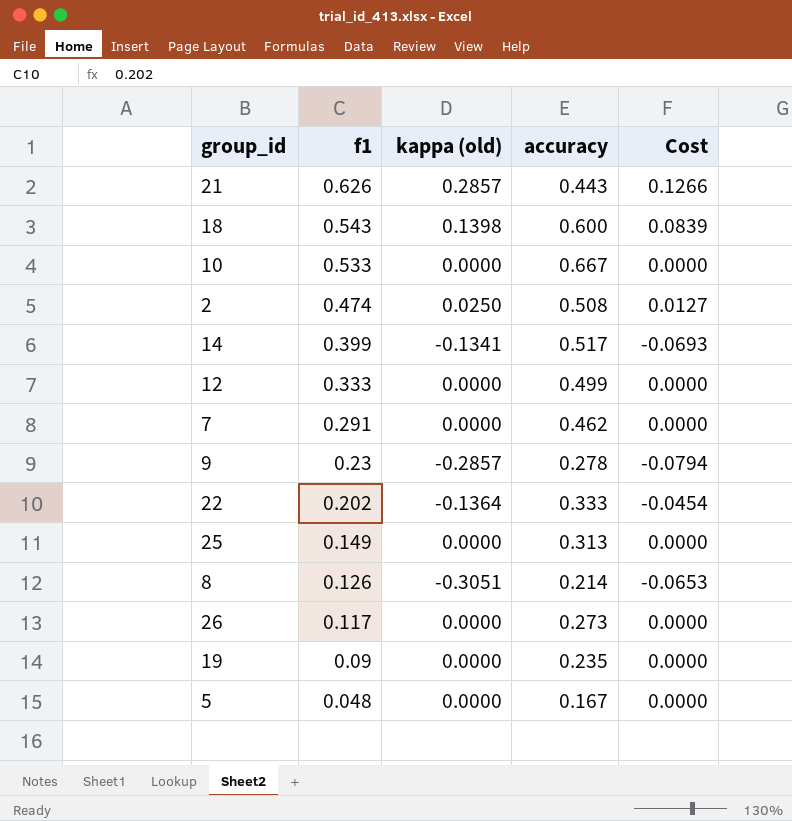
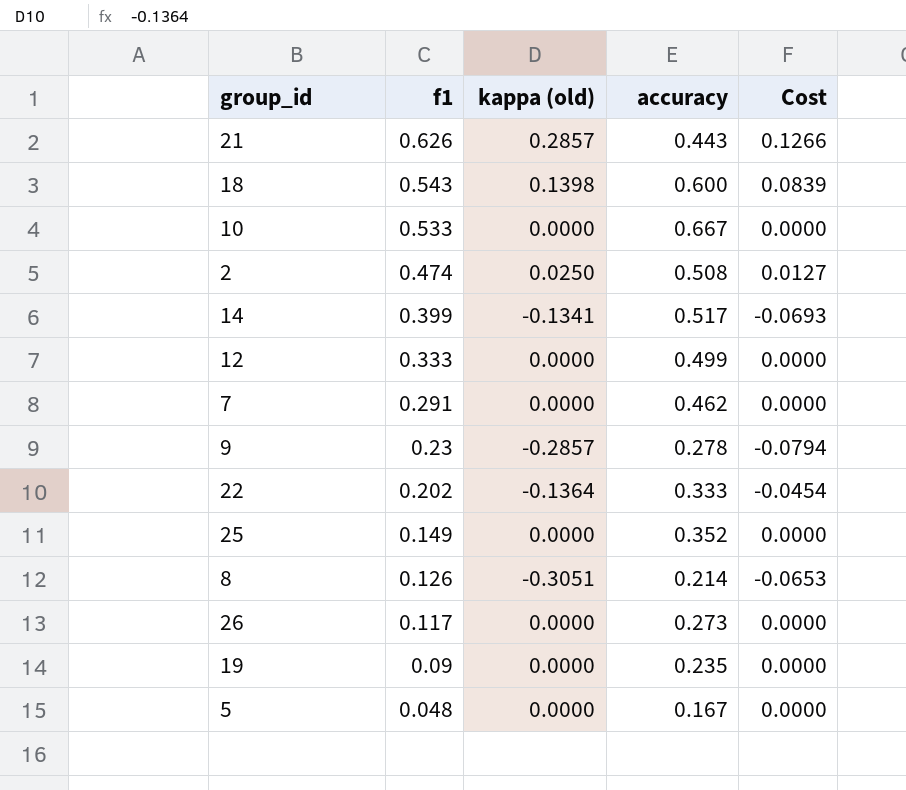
25 | accuracy: 0.313 -> 0.352

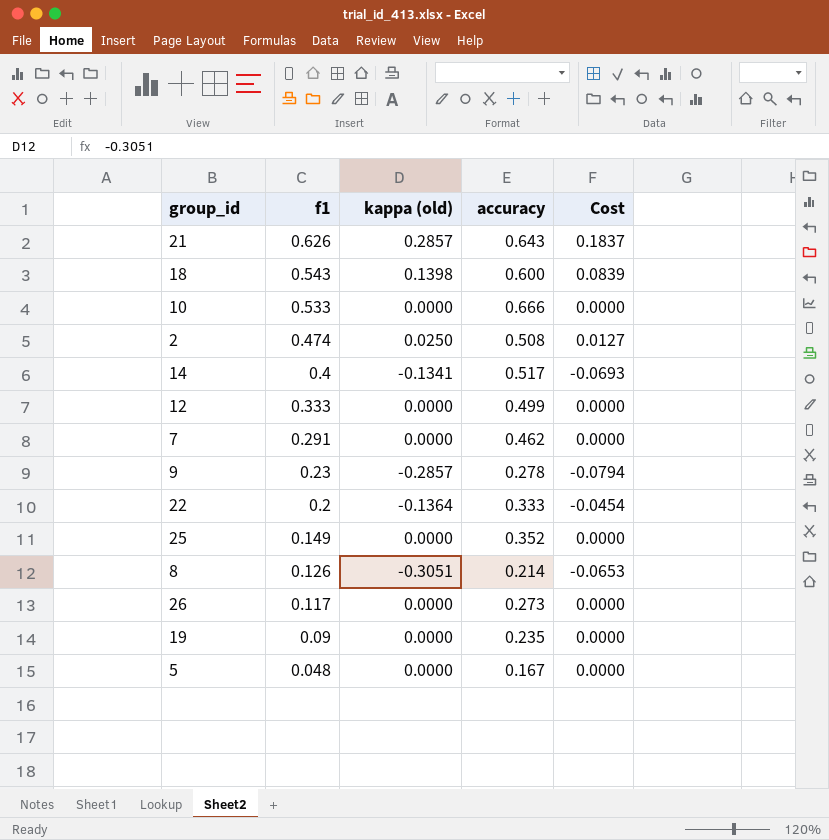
21 | accuracy: 0.443 -> 0.643
21 | Cost: 0.1266 -> 0.1837
10 | accuracy: 0.667 -> 0.666
14 | f1: 0.399 -> 0.4
22 | f1: 0.202 -> 0.2

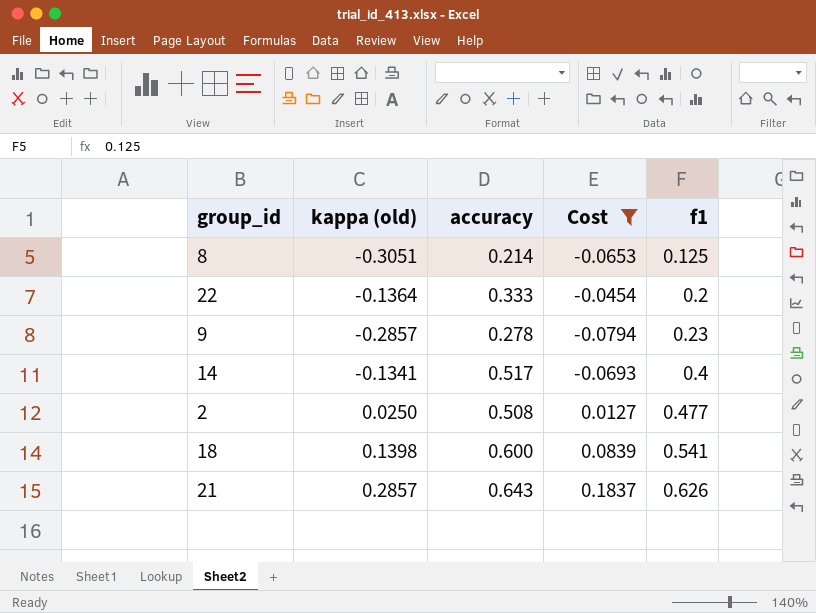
filter: none -> Cost != 0.0000
row order: f1 descending -> f1 ascending
column f1 | position: 2 -> 5
8 | f1: 0.126 -> 0.125
2 | f1: 0.474 -> 0.477
18 | f1: 0.543 -> 0.541

